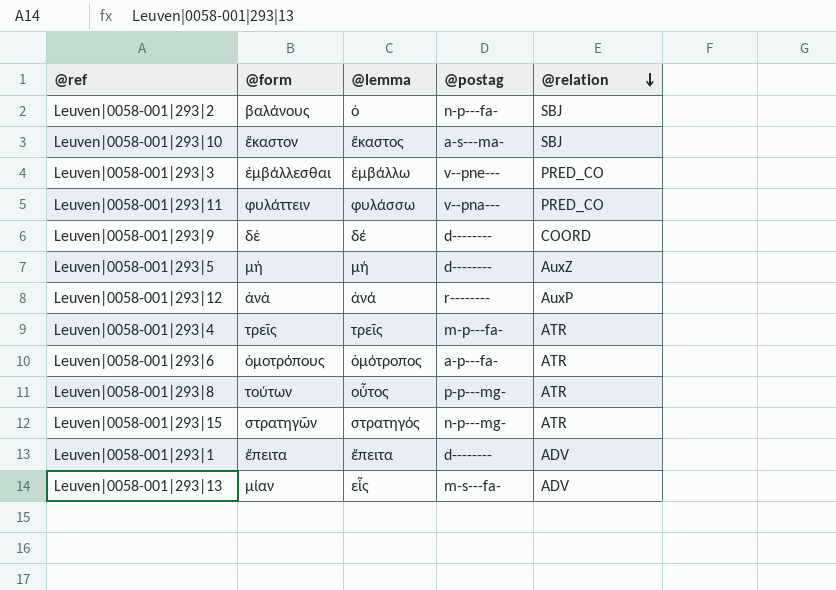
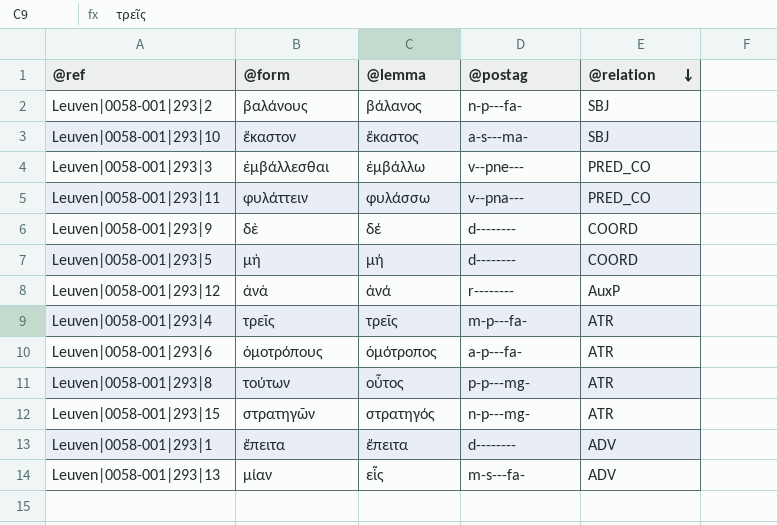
Leuven|0058-001|293|2 | @lemma: ὁ -> βάλανος
Leuven|0058-001|293|5 | @relation: AuxZ -> COORD

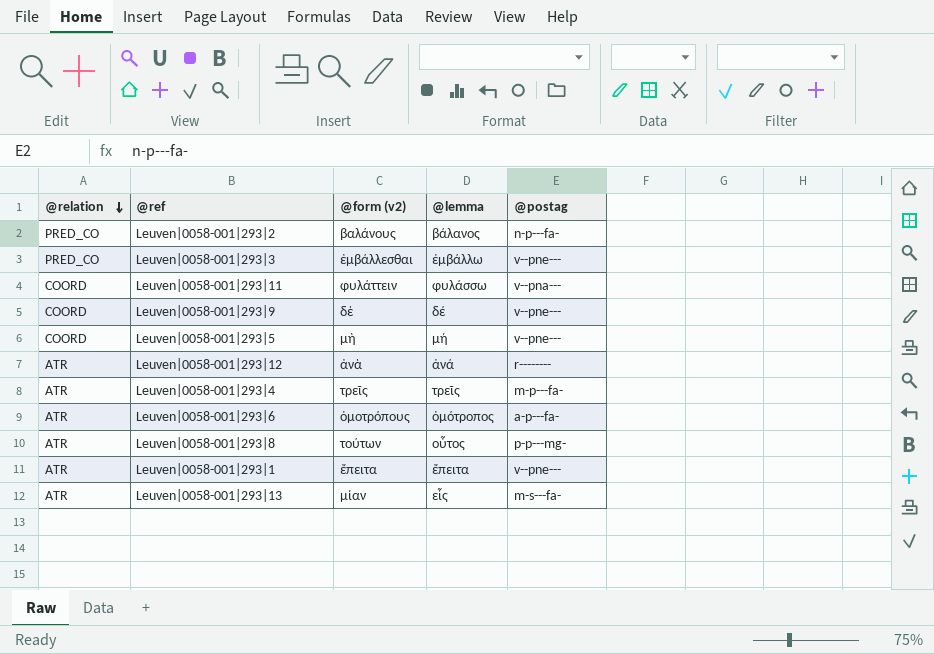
column @relation | position: 5 -> 1
column name: @form -> @form (v2)
row Leuven|0058-001|293|10: ἕκαστον | ἕκαστος | a-s---ma- | SBJ -> none
row Leuven|0058-001|293|15: στρατηγῶν | στρατηγός | n-p---mg- | ATR -> none
Leuven|0058-001|293|2 | @relation: SBJ -> PRED_CO
Leuven|0058-001|293|11 | @relation: PRED_CO -> COORD
Leuven|0058-001|293|9 | @postag: d-------- -> v--pne---
Leuven|0058-001|293|5 | @postag: d-------- -> v--pne---
Leuven|0058-001|293|12 | @relation: AuxP -> ATR
Leuven|0058-001|293|1 | @relation: ADV -> ATR
Leuven|0058-001|293|1 | @postag: d-------- -> v--pne---
Leuven|0058-001|293|13 | @relation: ADV -> ATR

